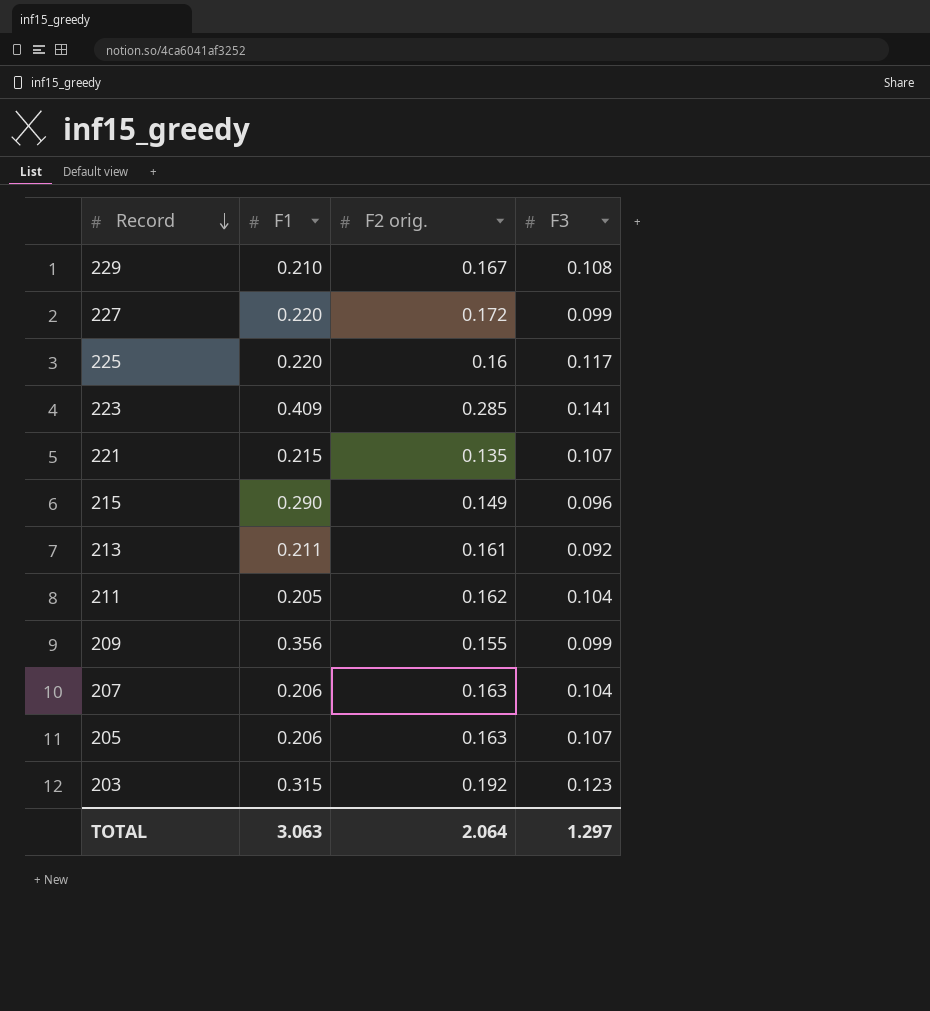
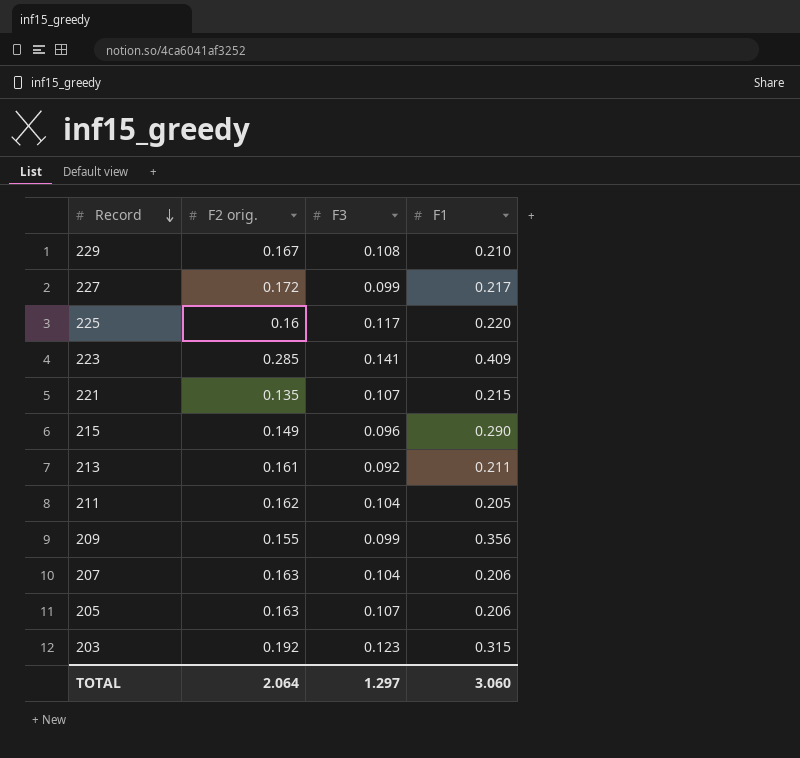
column F1 | position: 2 -> 4
227 | F1: 0.220 -> 0.217
TOTAL | F1: 3.063 -> 3.060

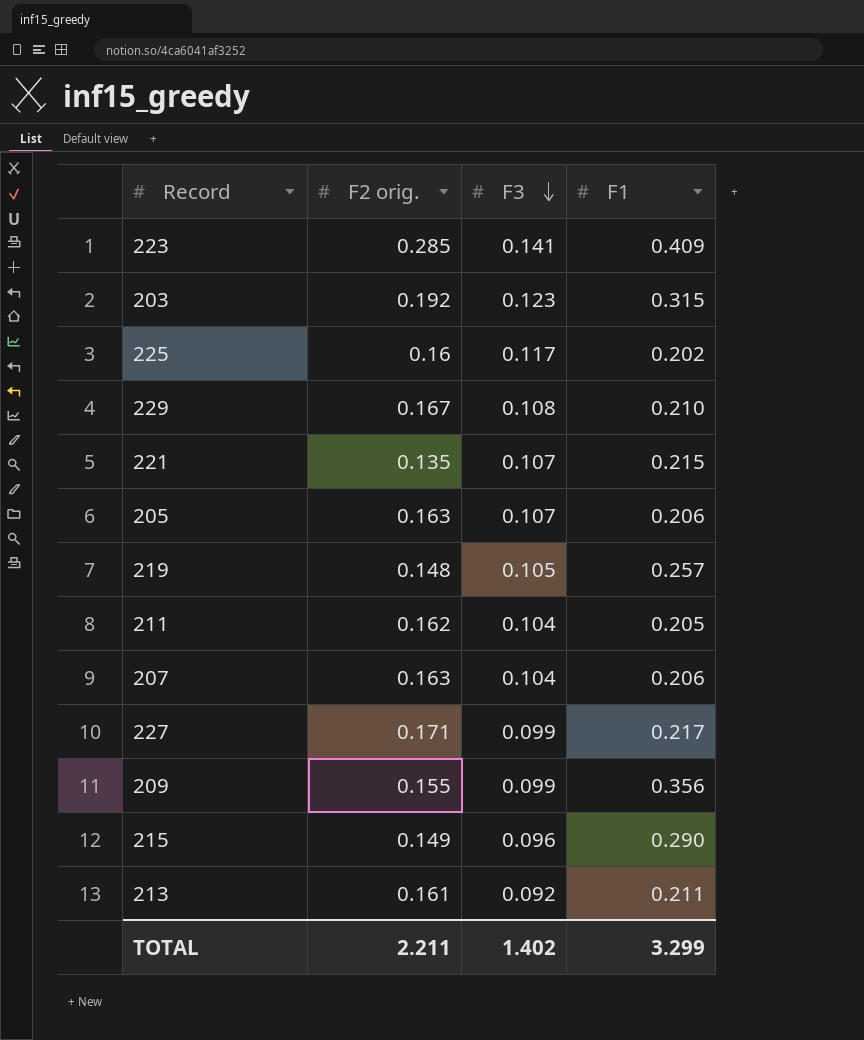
row order: Record descending -> F3 descending
225 | F1: 0.220 -> 0.202
row 219: none -> 0.148 | 0.105 | 0.257
227 | F2 orig.: 0.172 -> 0.171
TOTAL | F2 orig.: 2.064 -> 2.211
TOTAL | F3: 1.297 -> 1.402
TOTAL | F1: 3.060 -> 3.299

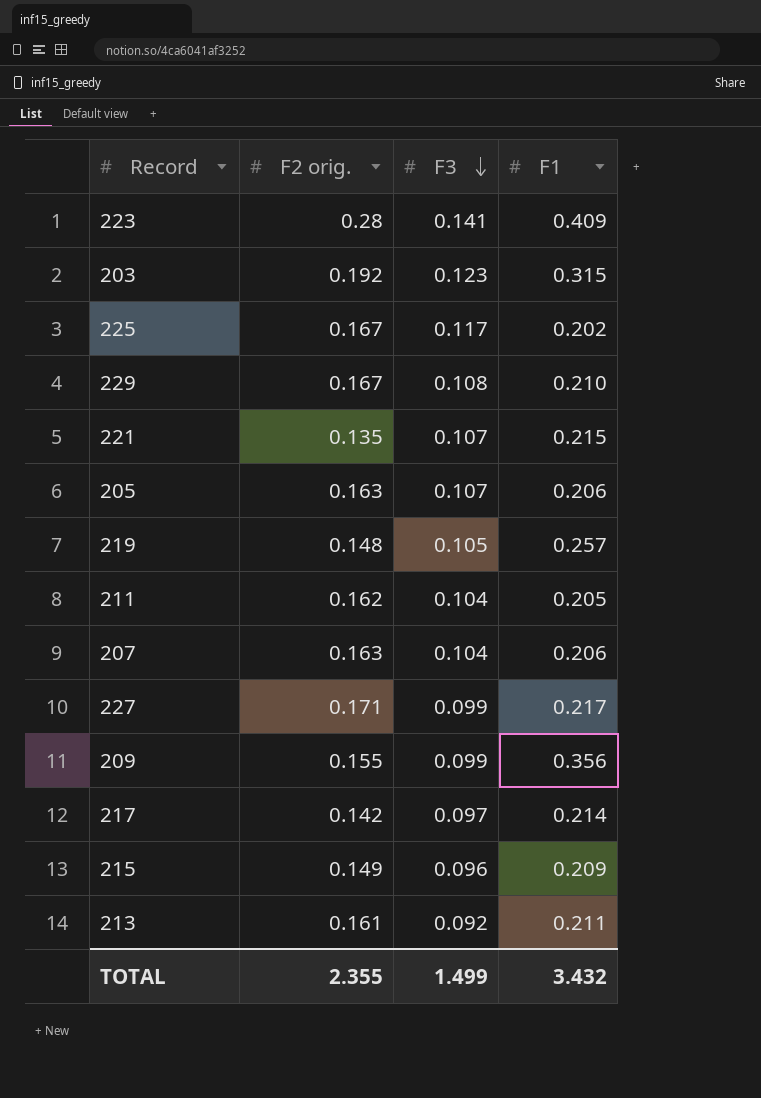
223 | F2 orig.: 0.285 -> 0.28
225 | F2 orig.: 0.16 -> 0.167
row 217: none -> 0.142 | 0.097 | 0.214
215 | F1: 0.290 -> 0.209
TOTAL | F2 orig.: 2.211 -> 2.355
TOTAL | F3: 1.402 -> 1.499
TOTAL | F1: 3.299 -> 3.432

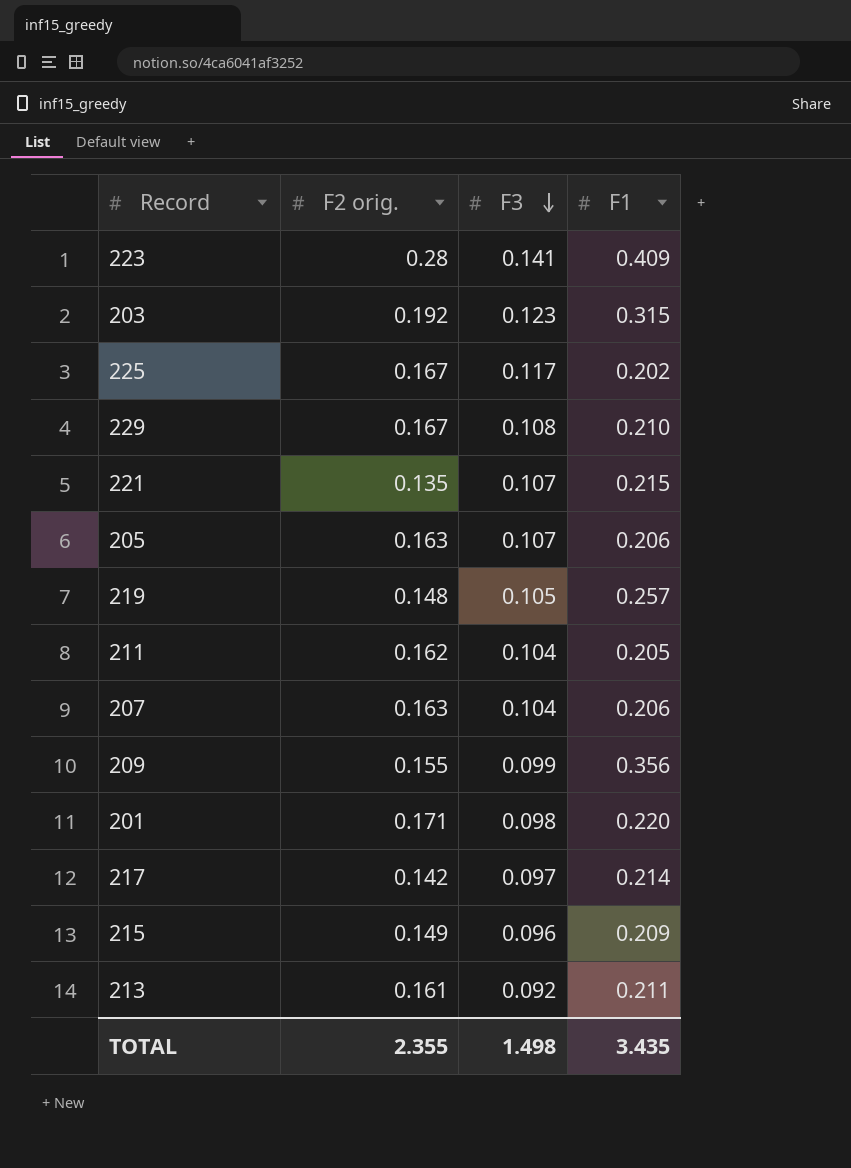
row 227: 0.171 | 0.099 | 0.217 -> none
row 201: none -> 0.171 | 0.098 | 0.220
TOTAL | F3: 1.499 -> 1.498
TOTAL | F1: 3.432 -> 3.435

